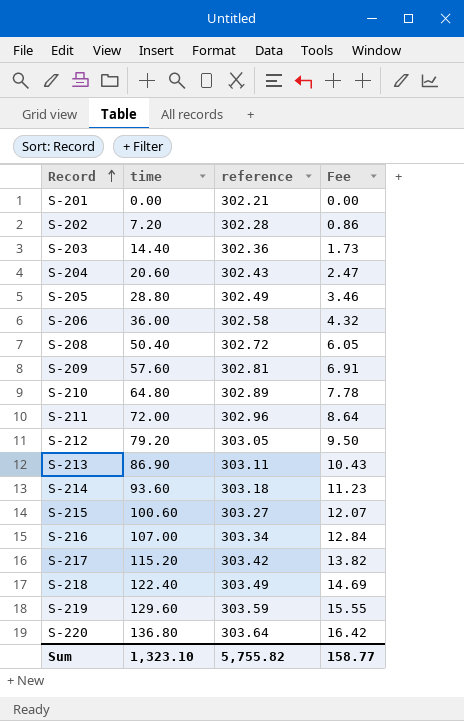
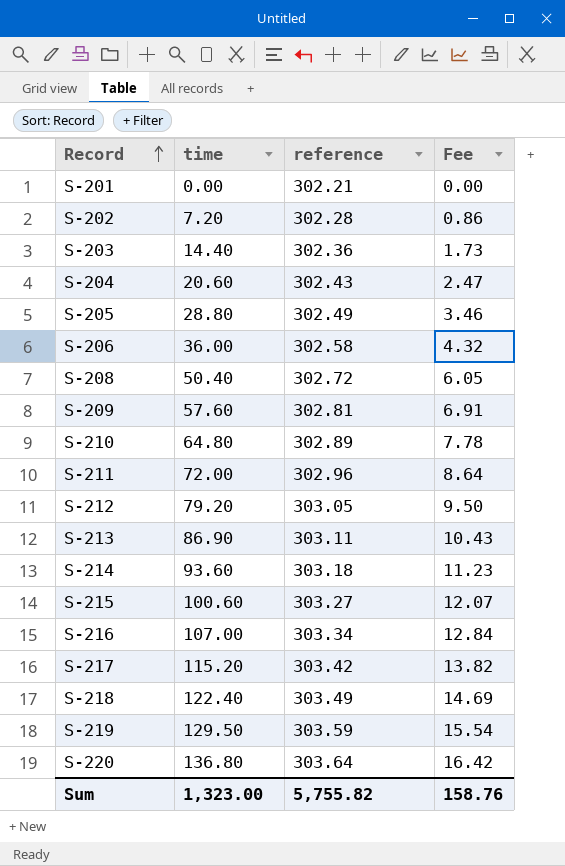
S-219 | time: 129.60 -> 129.50
S-219 | Fee: 15.55 -> 15.54
Sum | time: 1,323.10 -> 1,323.00
Sum | Fee: 158.77 -> 158.76

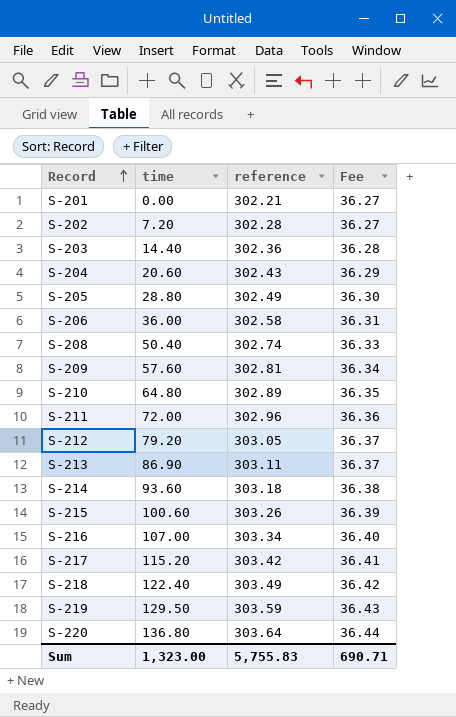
column Fee | formula: [time] * 0.12 -> [reference] * 0.12
S-208 | reference: 302.72 -> 302.74
S-215 | reference: 303.27 -> 303.26
Sum | reference: 5,755.82 -> 5,755.83
Sum | Fee: 158.76 -> 690.71

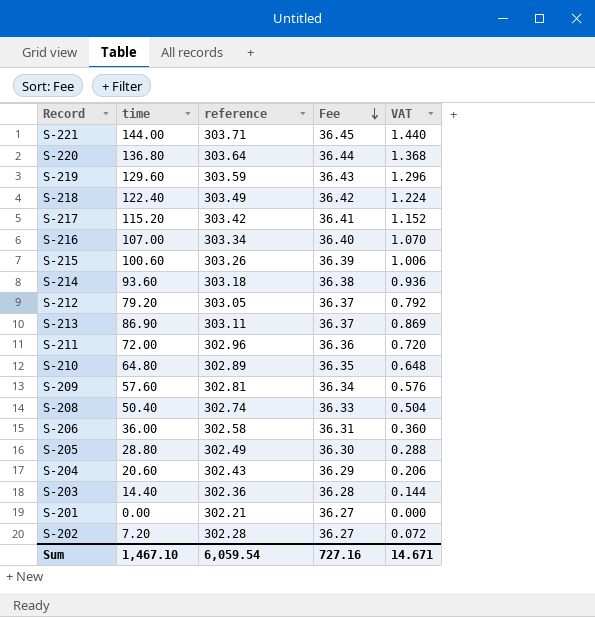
row order: Record ascending -> Fee descending
column VAT | formula: none -> [time] * 0.01
row S-221: none -> 144.00 | 303.71 | 36.45 | 1.440
S-219 | time: 129.50 -> 129.60
Sum | time: 1,323.00 -> 1,467.10
Sum | reference: 5,755.83 -> 6,059.54
Sum | Fee: 690.71 -> 727.16

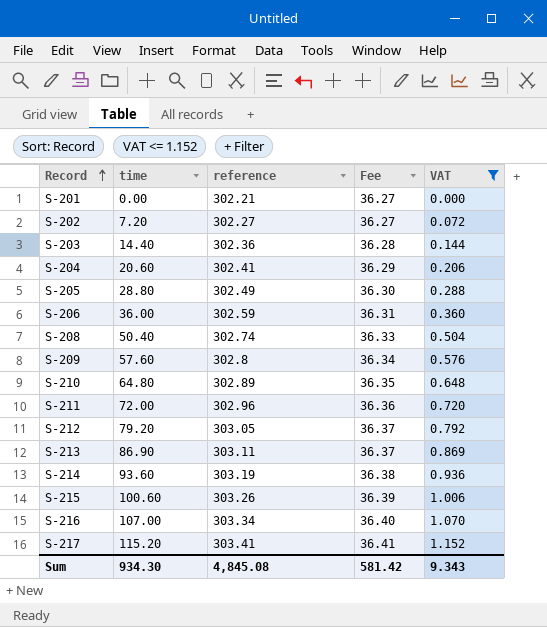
filter: none -> VAT <= 1.152
row order: Fee descending -> Record ascending
S-202 | reference: 302.28 -> 302.27
S-204 | reference: 302.43 -> 302.41
S-206 | reference: 302.58 -> 302.59
S-209 | reference: 302.81 -> 302.8
S-214 | reference: 303.18 -> 303.19
S-217 | reference: 303.42 -> 303.41
Sum | time: 1,467.10 -> 934.30
Sum | reference: 6,059.54 -> 4,845.08
Sum | Fee: 727.16 -> 581.42
Sum | VAT: 14.671 -> 9.343

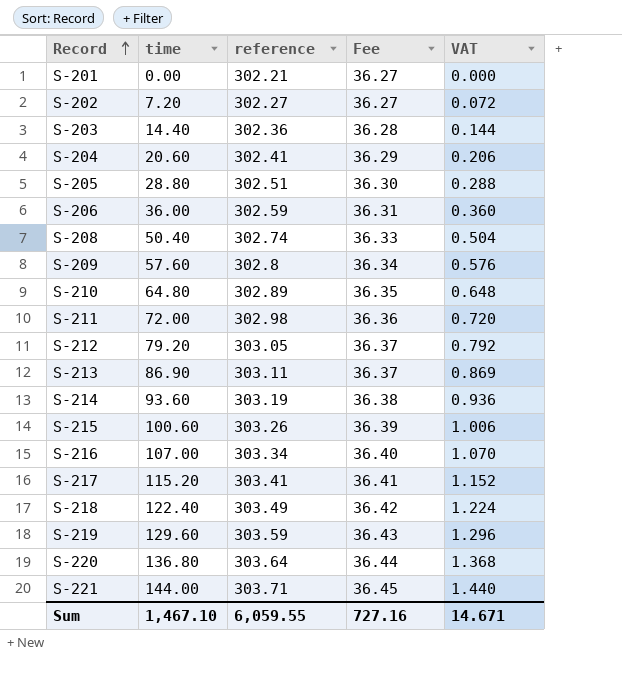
filter: VAT <= 1.152 -> none
S-205 | reference: 302.49 -> 302.51
S-211 | reference: 302.96 -> 302.98
Sum | time: 934.30 -> 1,467.10
Sum | reference: 4,845.08 -> 6,059.55
Sum | Fee: 581.42 -> 727.16
Sum | VAT: 9.343 -> 14.671

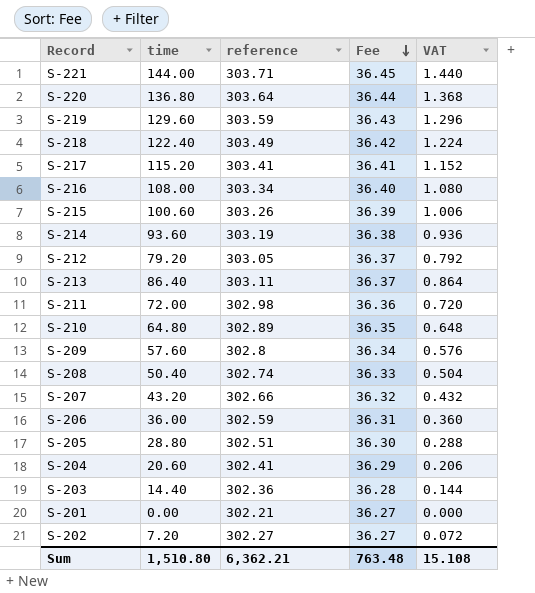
row order: Record ascending -> Fee descending
S-216 | time: 107.00 -> 108.00
S-216 | VAT: 1.070 -> 1.080
S-213 | time: 86.90 -> 86.40
S-213 | VAT: 0.869 -> 0.864
row S-207: none -> 43.20 | 302.66 | 36.32 | 0.432
Sum | time: 1,467.10 -> 1,510.80
Sum | reference: 6,059.55 -> 6,362.21
Sum | Fee: 727.16 -> 763.48
Sum | VAT: 14.671 -> 15.108

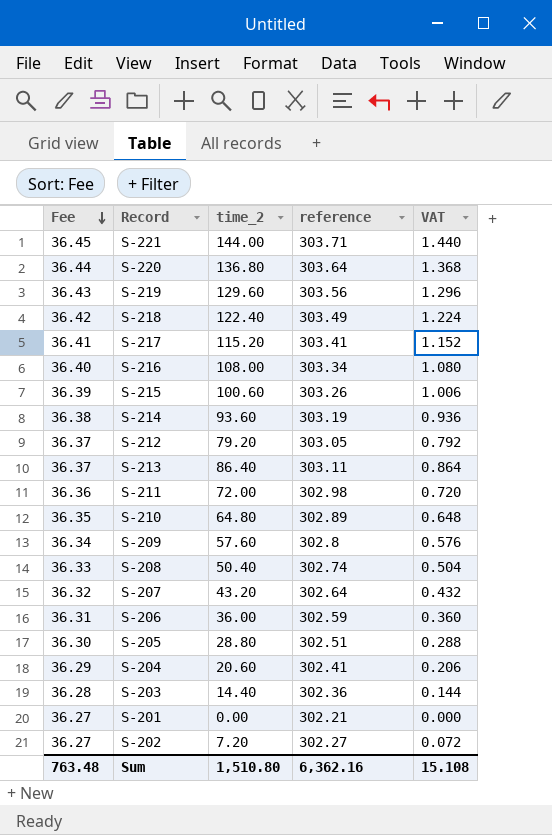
column Fee | position: 4 -> 1
column name: time -> time_2
S-219 | reference: 303.59 -> 303.56
S-207 | reference: 302.66 -> 302.64
Sum | reference: 6,362.21 -> 6,362.16

